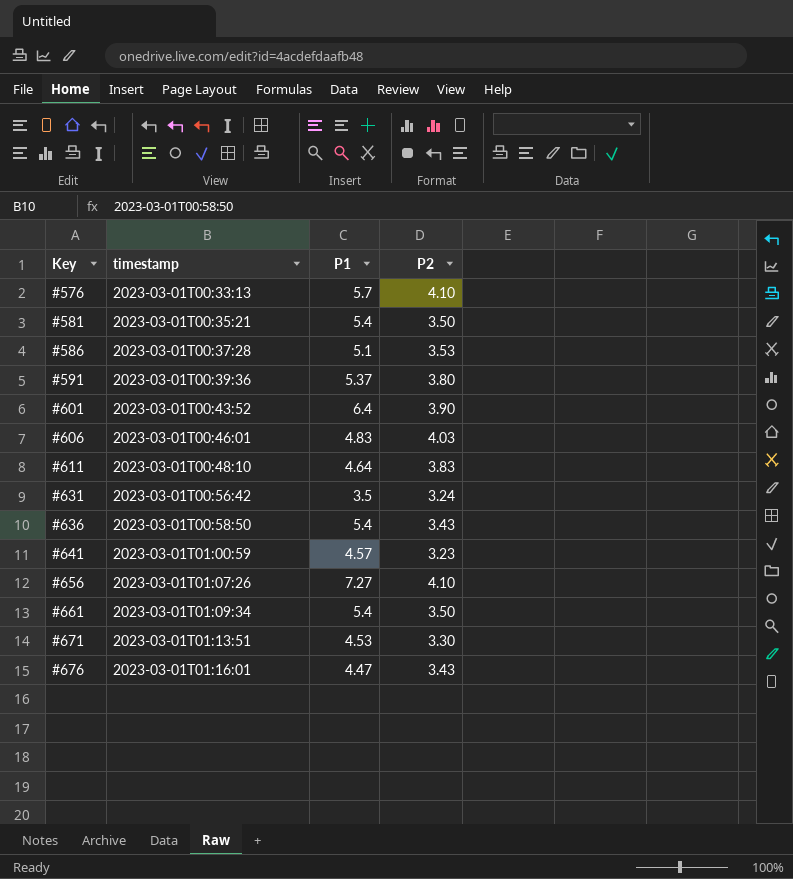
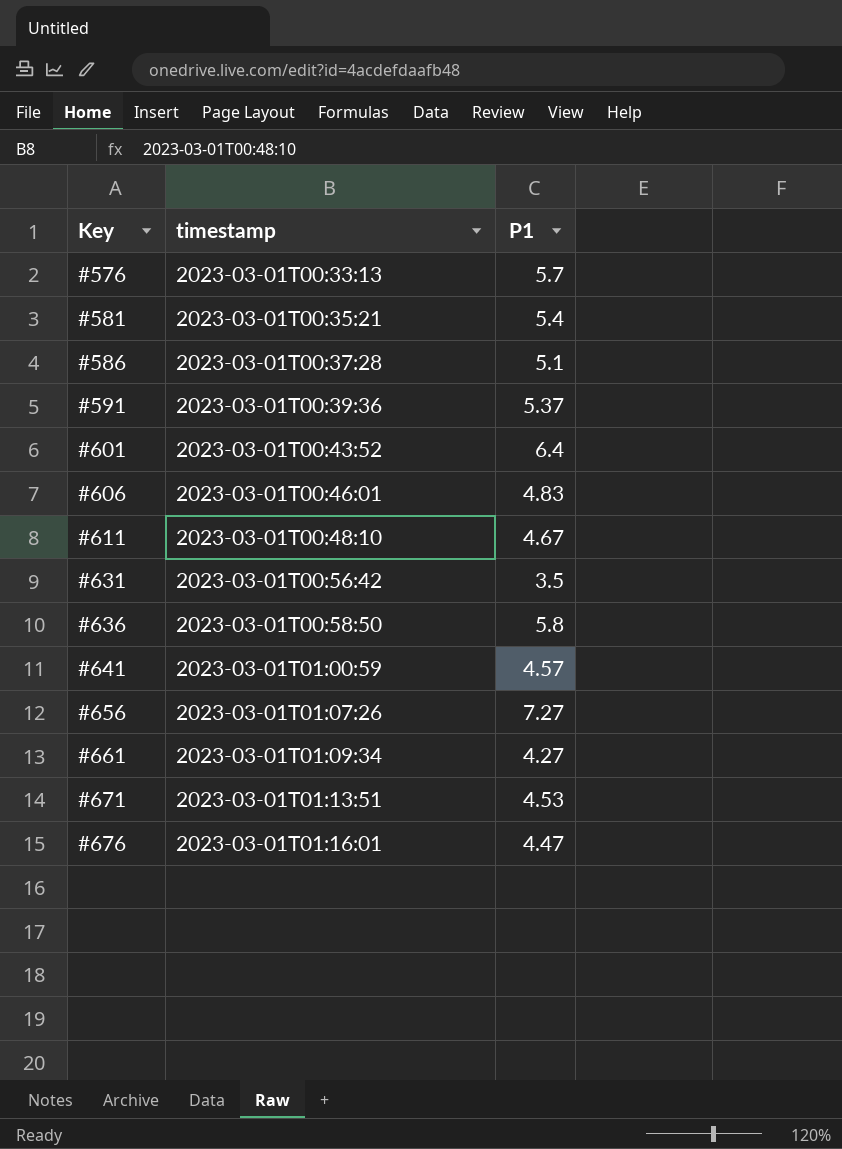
column P2 | position: 4 -> none
#611 | P1: 4.64 -> 4.67
#636 | P1: 5.4 -> 5.8
#661 | P1: 5.4 -> 4.27

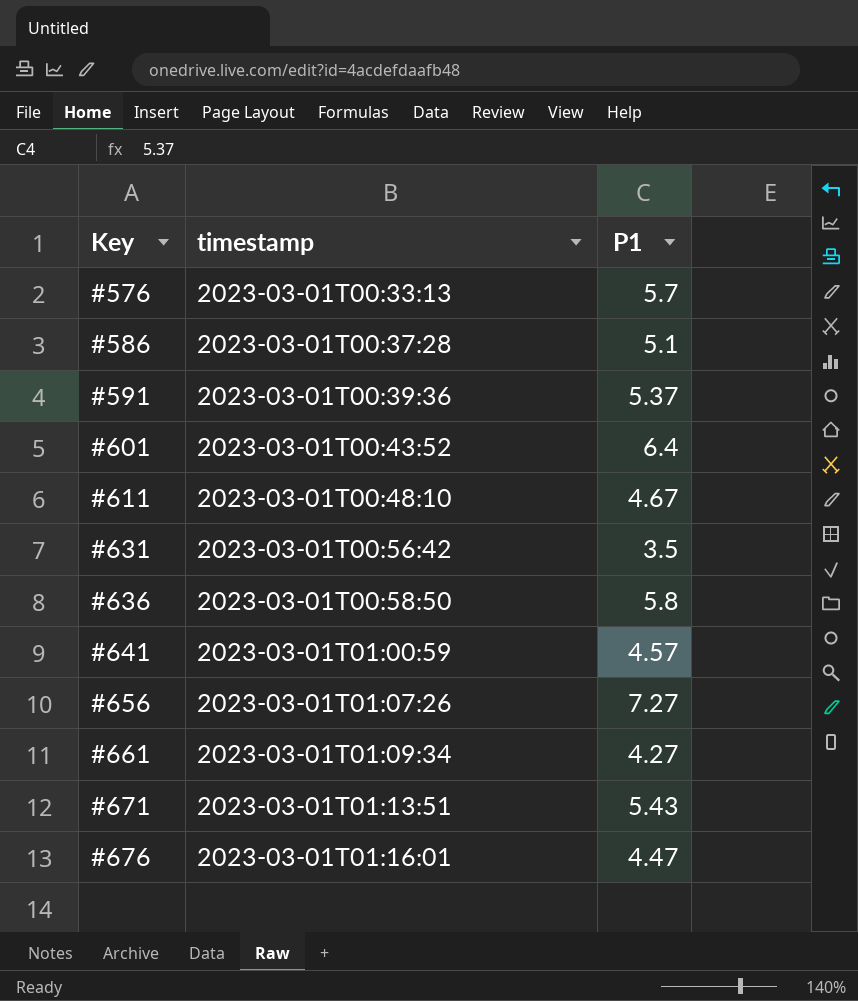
row #581: 2023-03-01T00:35:21 | 5.4 -> none
row #606: 2023-03-01T00:46:01 | 4.83 -> none
#671 | P1: 4.53 -> 5.43

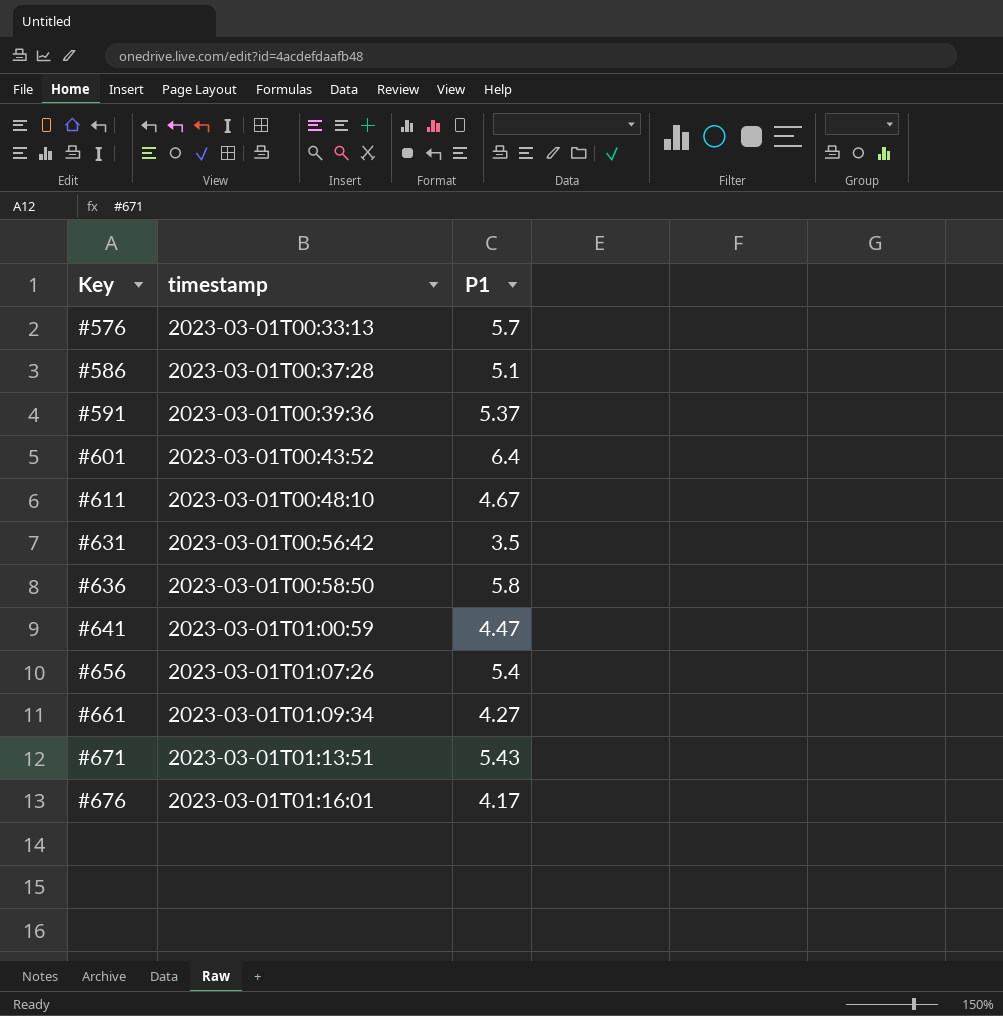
#641 | P1: 4.57 -> 4.47
#656 | P1: 7.27 -> 5.4
#676 | P1: 4.47 -> 4.17

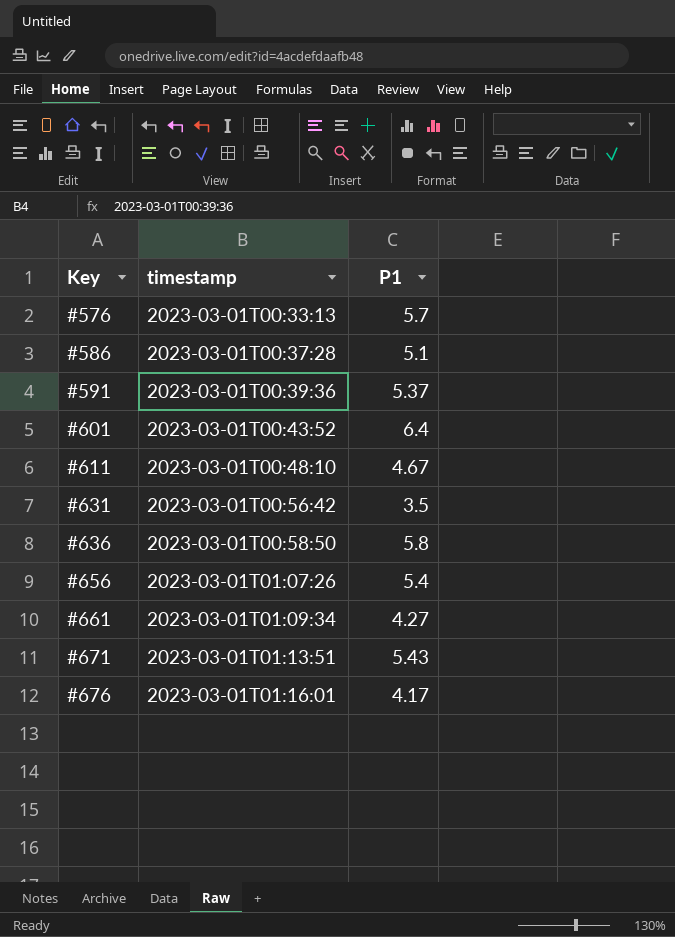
row #641: 2023-03-01T01:00:59 | 4.47 -> none

